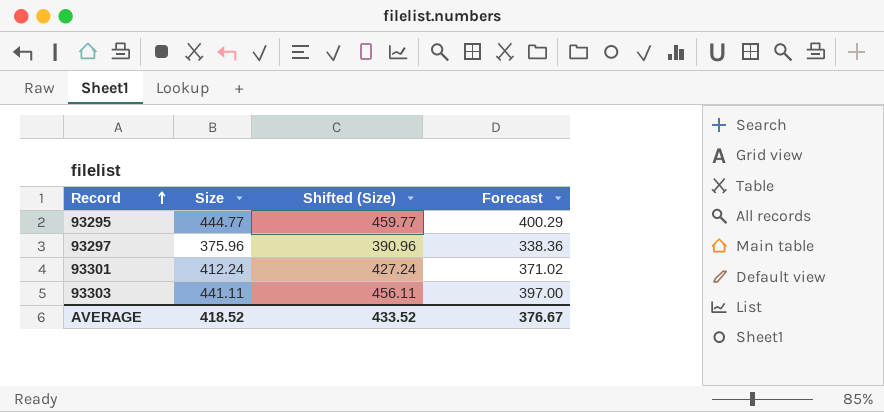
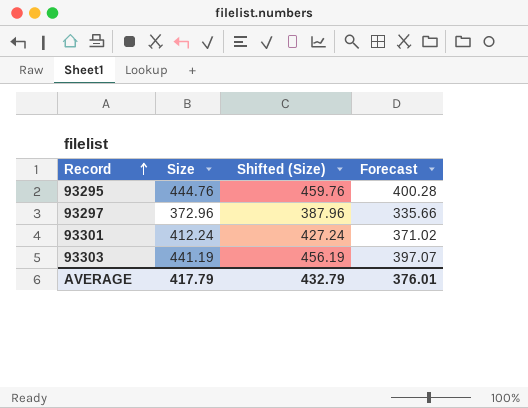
93295 | Size: 444.77 -> 444.76
93295 | Shifted (Size): 459.77 -> 459.76
93295 | Forecast: 400.29 -> 400.28
93297 | Size: 375.96 -> 372.96
93297 | Shifted (Size): 390.96 -> 387.96
93297 | Forecast: 338.36 -> 335.66
93303 | Size: 441.11 -> 441.19
93303 | Shifted (Size): 456.11 -> 456.19
93303 | Forecast: 397.00 -> 397.07
AVERAGE | Size: 418.52 -> 417.79
AVERAGE | Shifted (Size): 433.52 -> 432.79
AVERAGE | Forecast: 376.67 -> 376.01

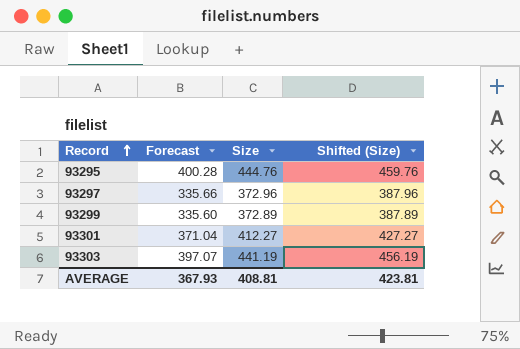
column Forecast | position: 4 -> 2
row 93299: none -> 335.60 | 372.89 | 387.89
93301 | Forecast: 371.02 -> 371.04
93301 | Size: 412.24 -> 412.27
93301 | Shifted (Size): 427.24 -> 427.27
AVERAGE | Forecast: 376.01 -> 367.93
AVERAGE | Size: 417.79 -> 408.81
AVERAGE | Shifted (Size): 432.79 -> 423.81

